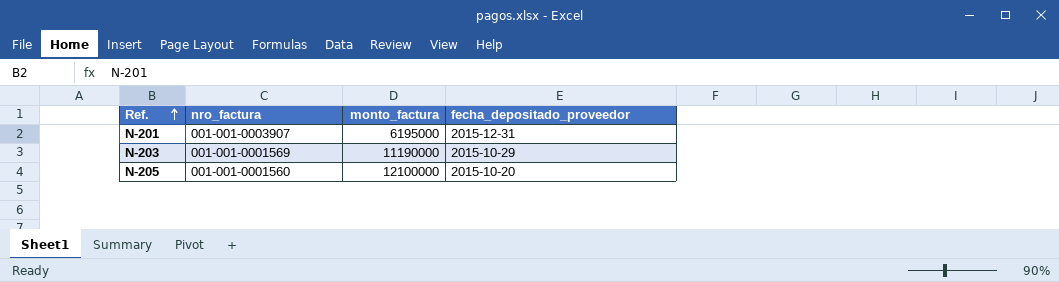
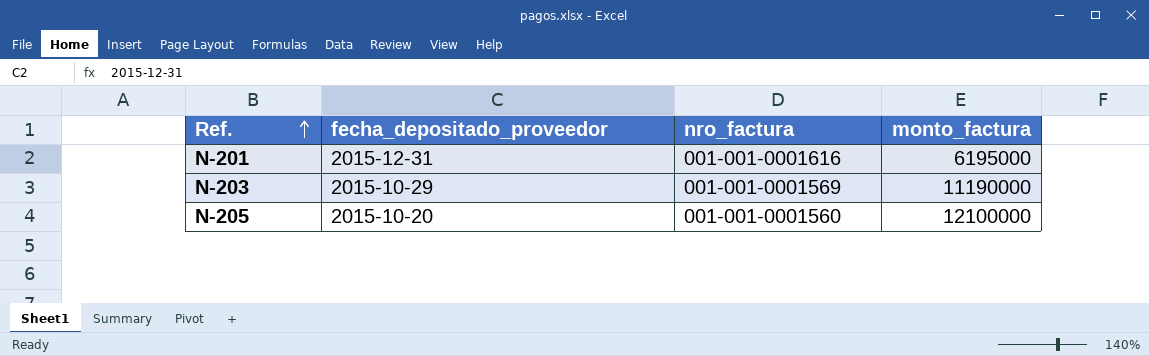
column fecha_depositado_proveedor | position: 4 -> 2
N-201 | nro_factura: 001-001-0003907 -> 001-001-0001616

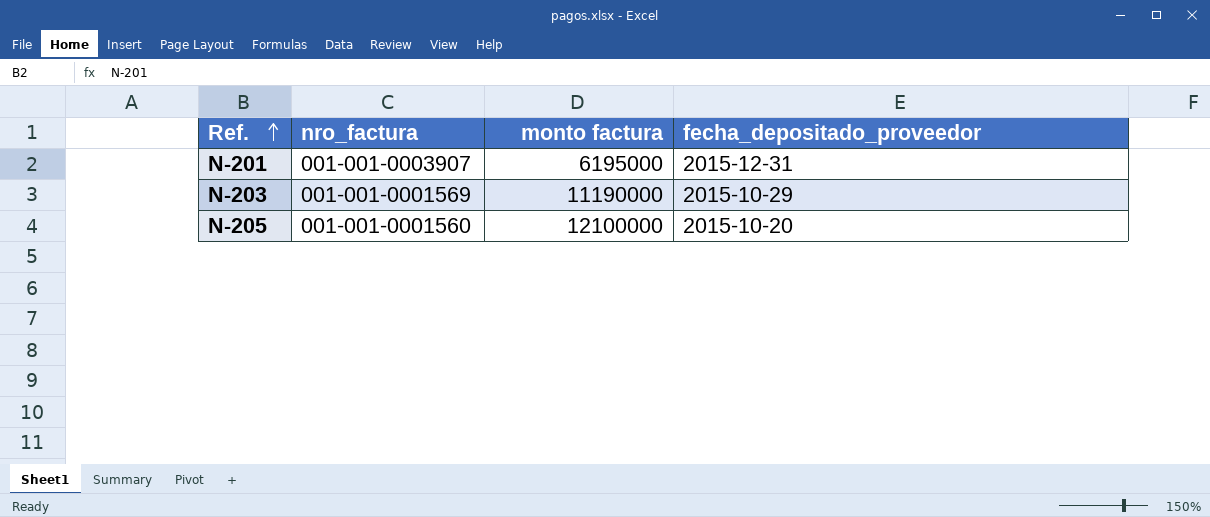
column name: monto_factura -> monto factura
column fecha_depositado_proveedor | position: 2 -> 4
N-201 | nro_factura: 001-001-0001616 -> 001-001-0003907

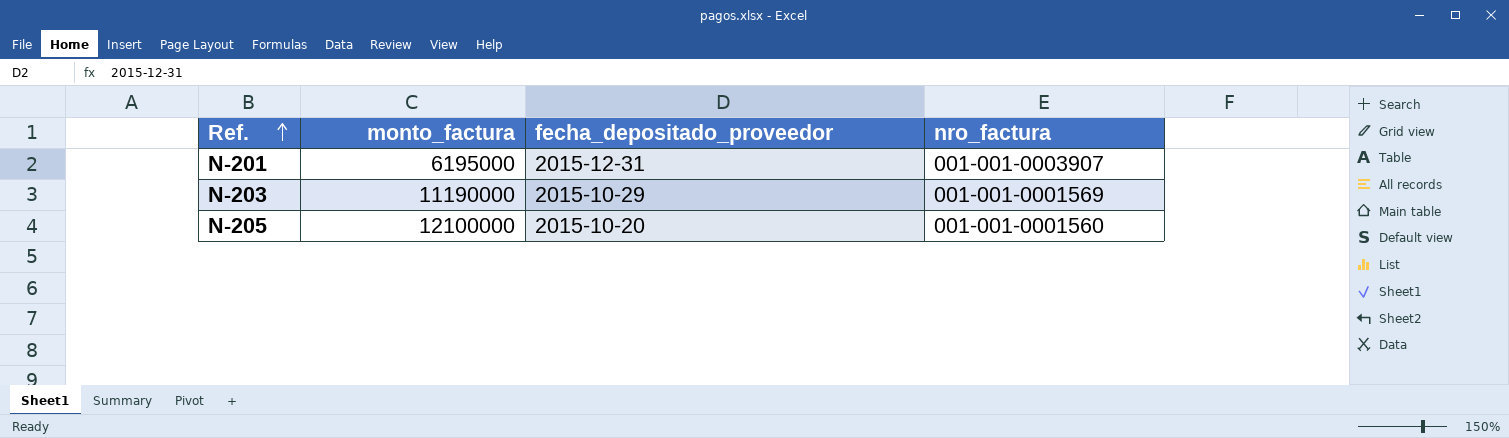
column name: monto factura -> monto_factura
column nro_factura | position: 2 -> 4

